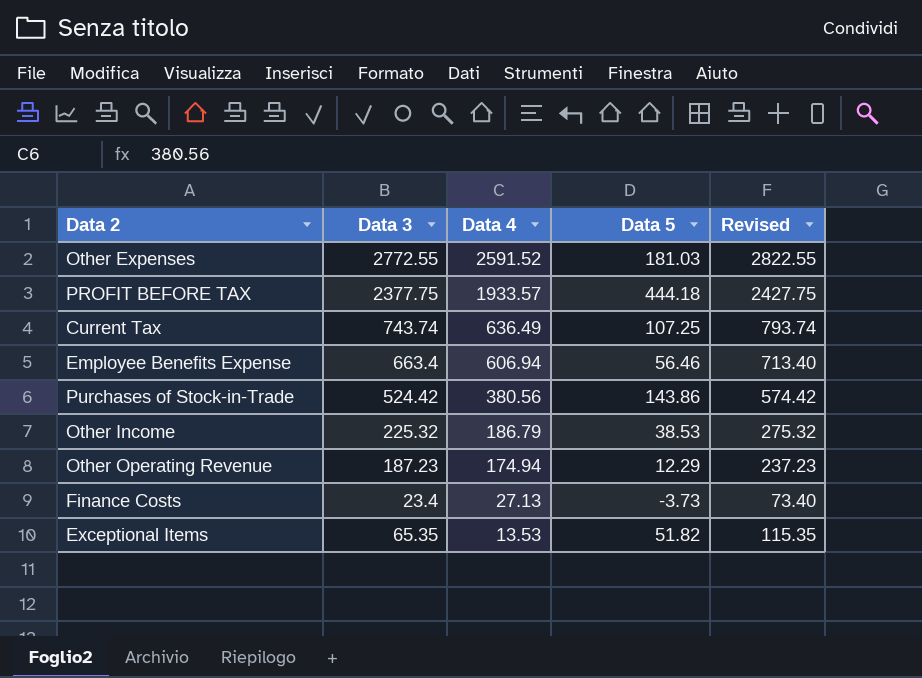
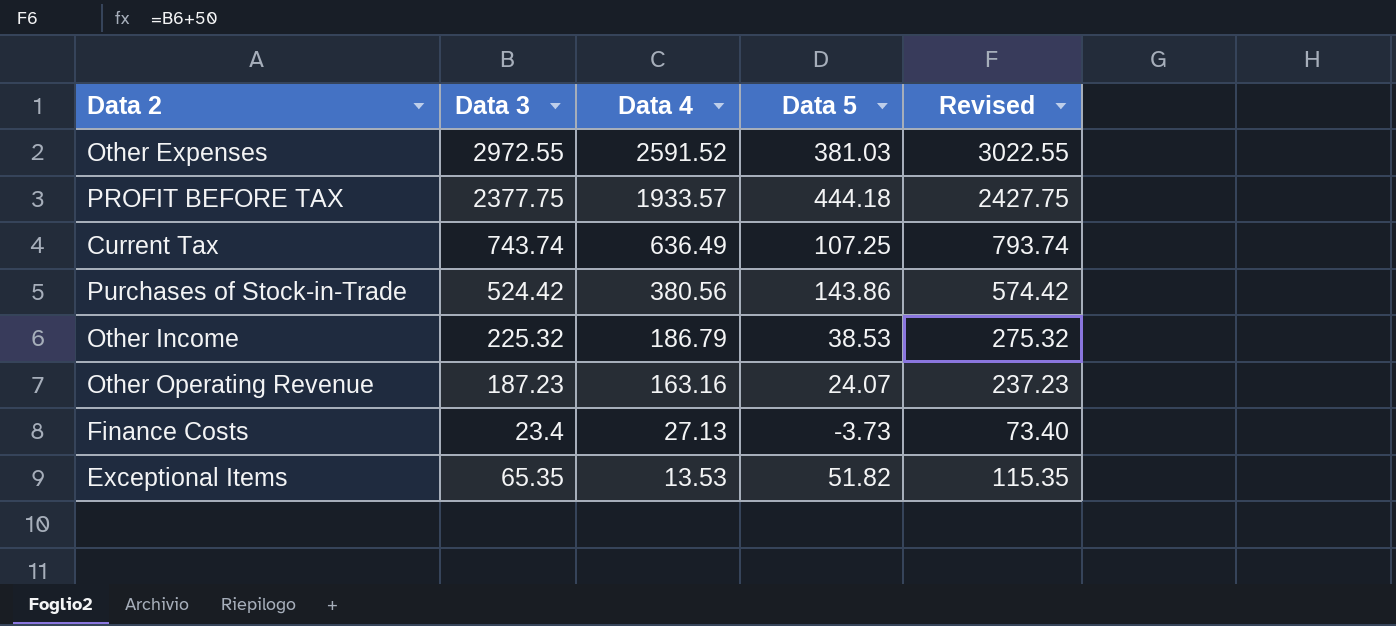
row Employee Benefits Expense: 663.4 | 606.94 | 56.46 | 713.40 -> none
Other Expenses | Data 3: 2772.55 -> 2972.55
Other Expenses | Data 5: 181.03 -> 381.03
Other Expenses | Revised: 2822.55 -> 3022.55
Other Operating Revenue | Data 4: 174.94 -> 163.16
Other Operating Revenue | Data 5: 12.29 -> 24.07

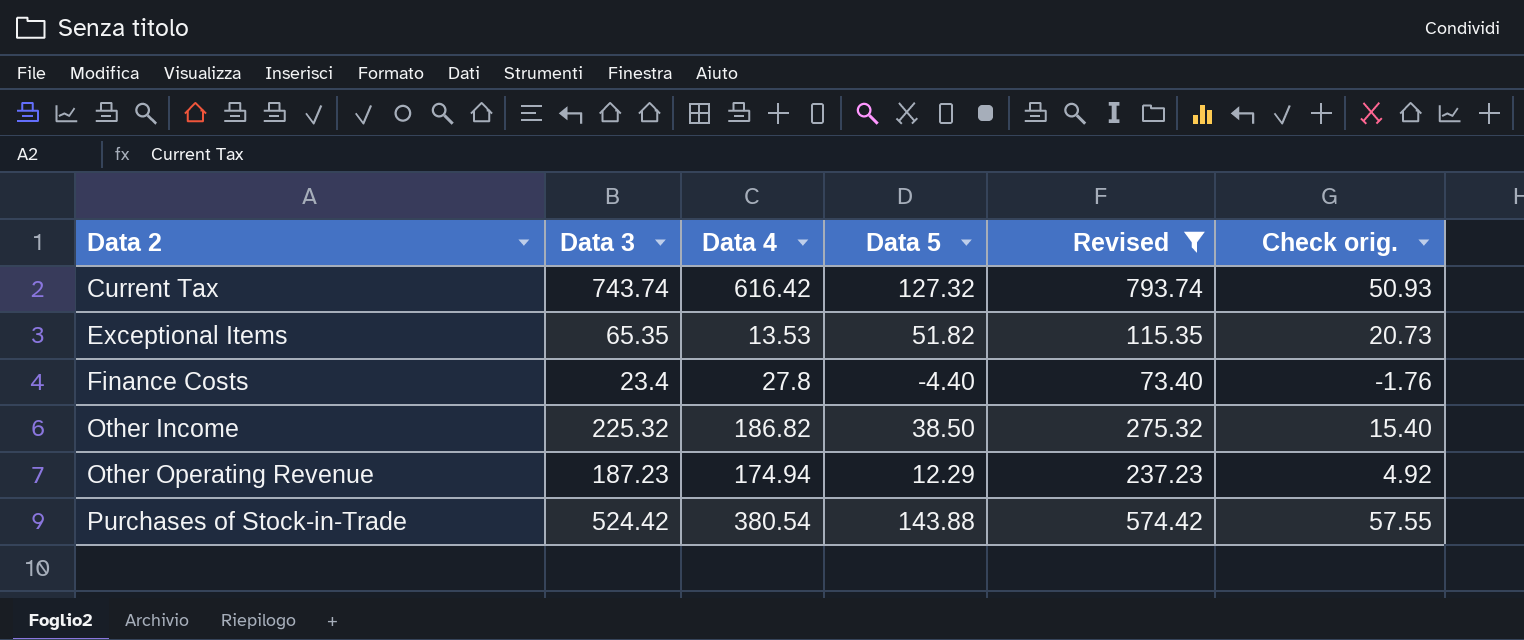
filter: none -> Revised <= 793.74
row order: Data 4 descending -> Data 2 ascending
column Check orig. | formula: none -> [Data 5] * 0.4
Current Tax | Data 4: 636.49 -> 616.42
Current Tax | Data 5: 107.25 -> 127.32
Finance Costs | Data 4: 27.13 -> 27.8
Finance Costs | Data 5: -3.73 -> -4.40
Other Income | Data 4: 186.79 -> 186.82
Other Income | Data 5: 38.53 -> 38.50
Other Operating Revenue | Data 4: 163.16 -> 174.94
Other Operating Revenue | Data 5: 24.07 -> 12.29
Purchases of Stock-in-Trade | Data 4: 380.56 -> 380.54
Purchases of Stock-in-Trade | Data 5: 143.86 -> 143.88

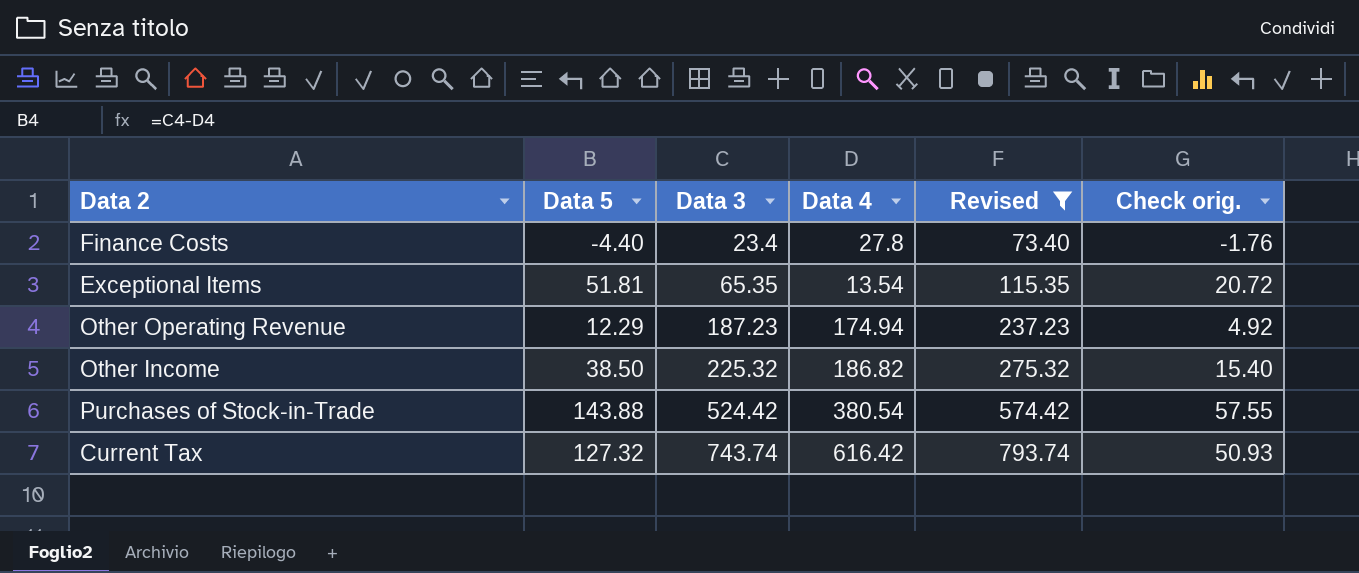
row order: Data 2 ascending -> Data 3 ascending
column Data 5 | position: 4 -> 2
Exceptional Items | Data 5: 51.82 -> 51.81
Exceptional Items | Data 4: 13.53 -> 13.54
Exceptional Items | Check orig.: 20.73 -> 20.72

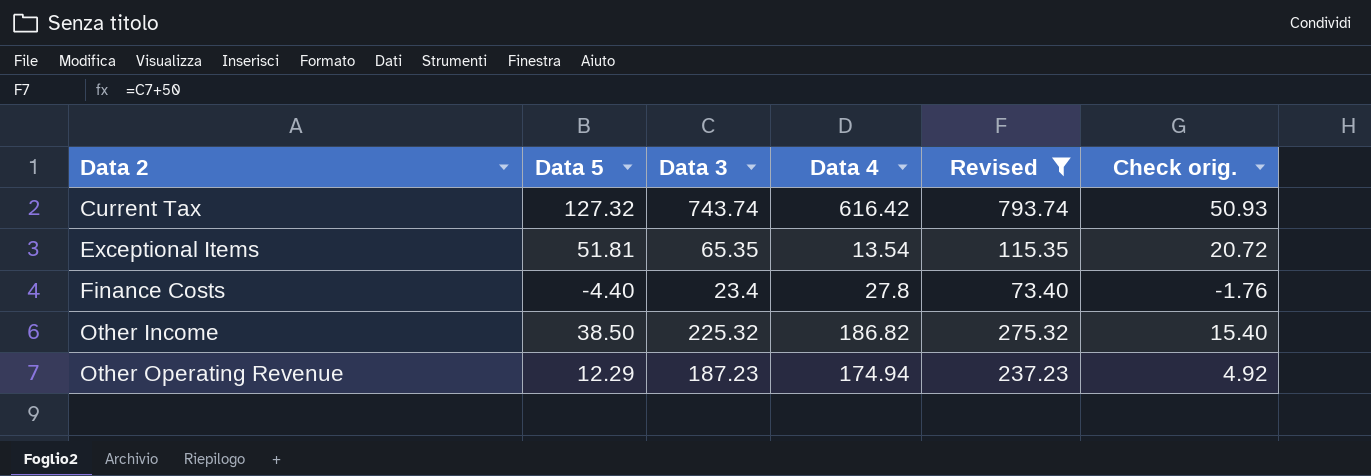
row order: Data 3 ascending -> Data 2 ascending
row Purchases of Stock-in-Trade: 143.88 | 524.42 | 380.54 | 574.42 | 57.55 -> none

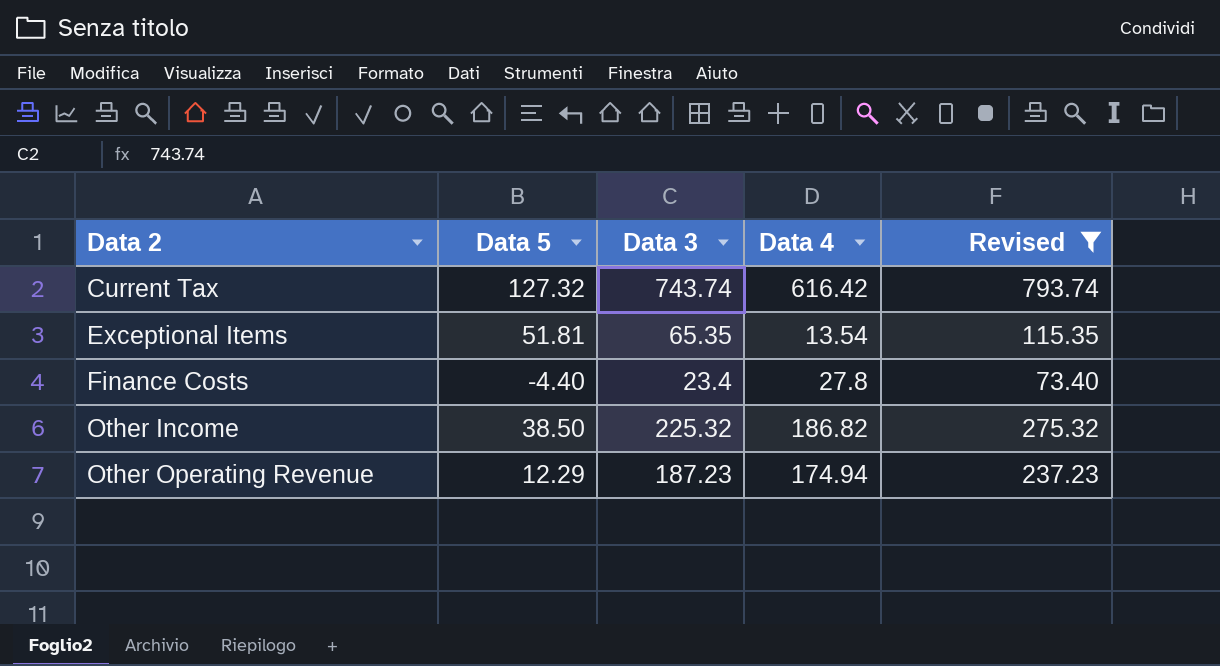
column Check orig. | formula: [Data 5] * 0.4 -> none

